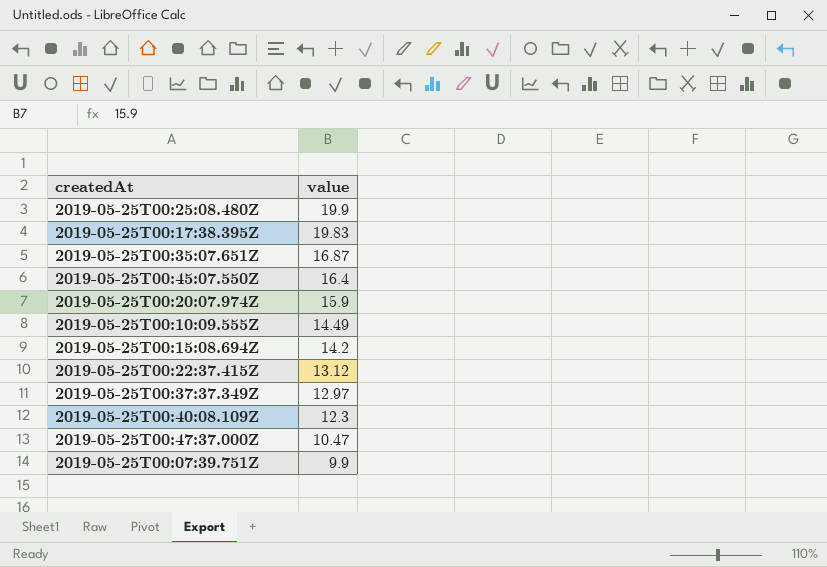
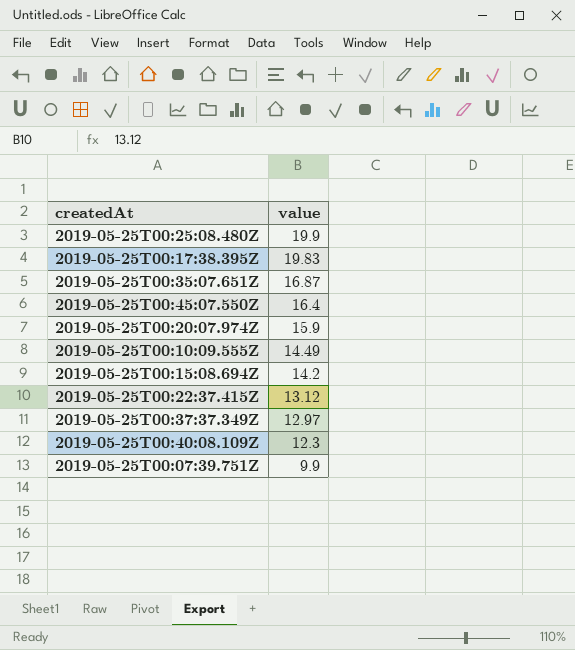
row 2019-05-25T00:47:37.000Z: 10.47 -> none

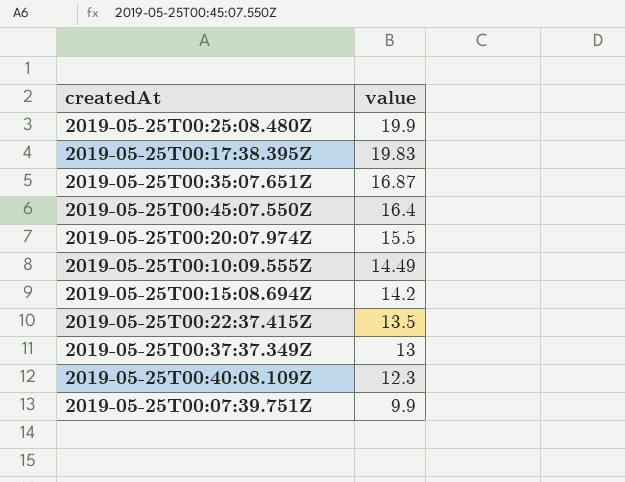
2019-05-25T00:20:07.974Z | value: 15.9 -> 15.5
2019-05-25T00:22:37.415Z | value: 13.12 -> 13.5
2019-05-25T00:37:37.349Z | value: 12.97 -> 13

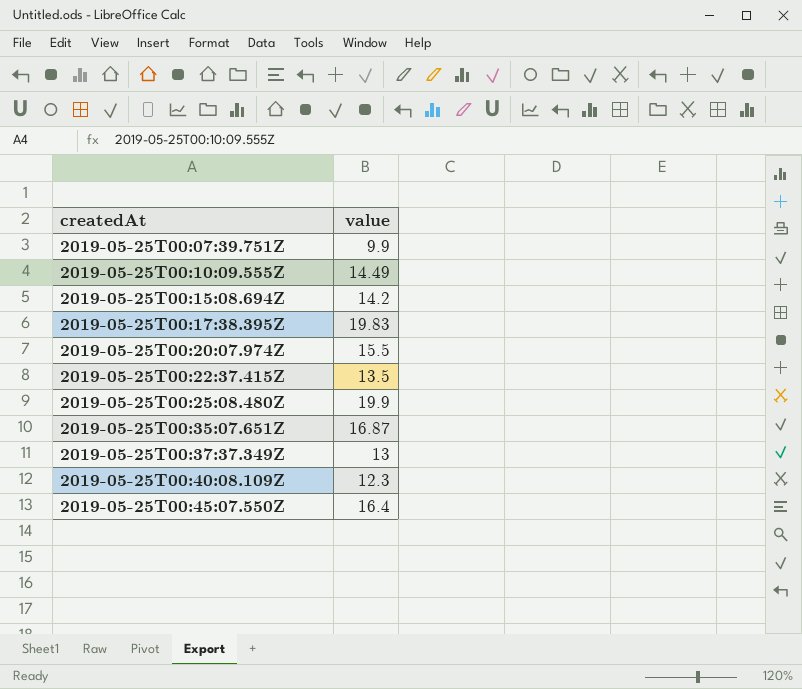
row order: value descending -> createdAt ascending

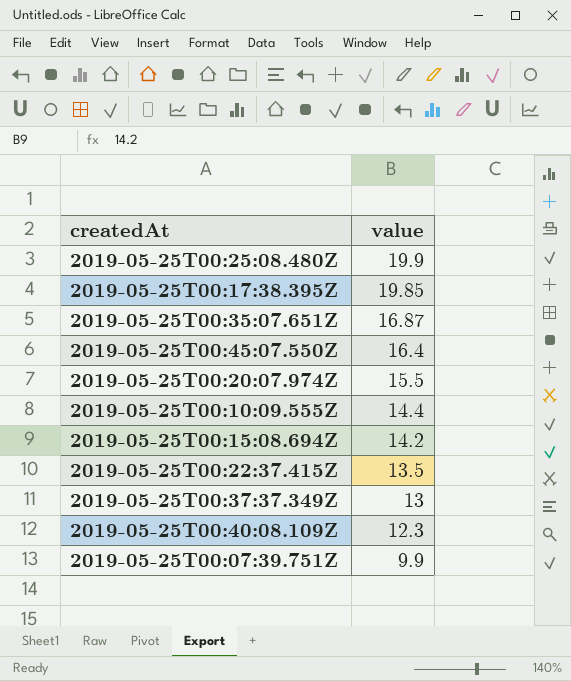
row order: createdAt ascending -> value descending
2019-05-25T00:17:38.395Z | value: 19.83 -> 19.85
2019-05-25T00:10:09.555Z | value: 14.49 -> 14.4

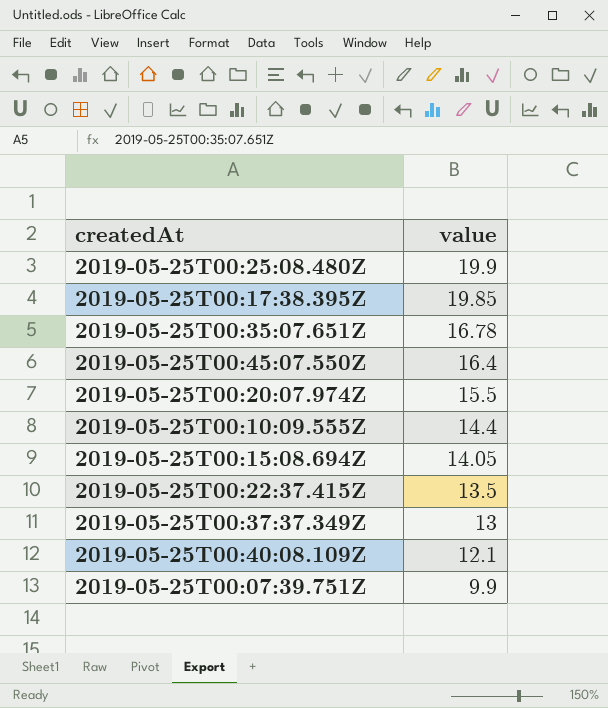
2019-05-25T00:35:07.651Z | value: 16.87 -> 16.78
2019-05-25T00:15:08.694Z | value: 14.2 -> 14.05
2019-05-25T00:40:08.109Z | value: 12.3 -> 12.1

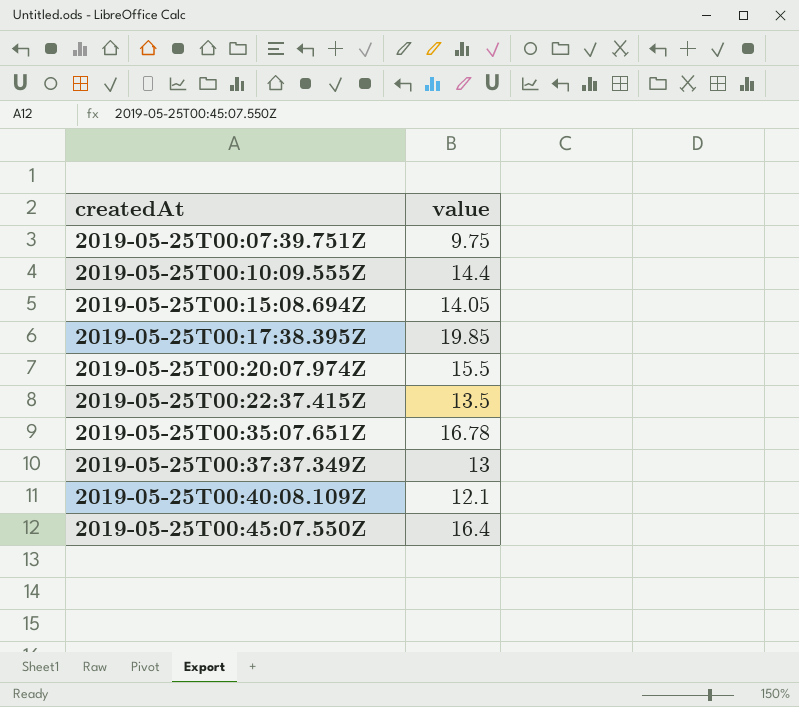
row order: value descending -> createdAt ascending
row 2019-05-25T00:25:08.480Z: 19.9 -> none
2019-05-25T00:07:39.751Z | value: 9.9 -> 9.75

